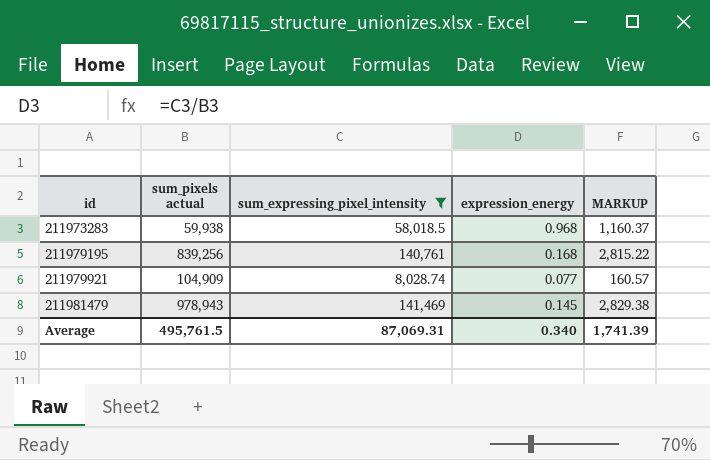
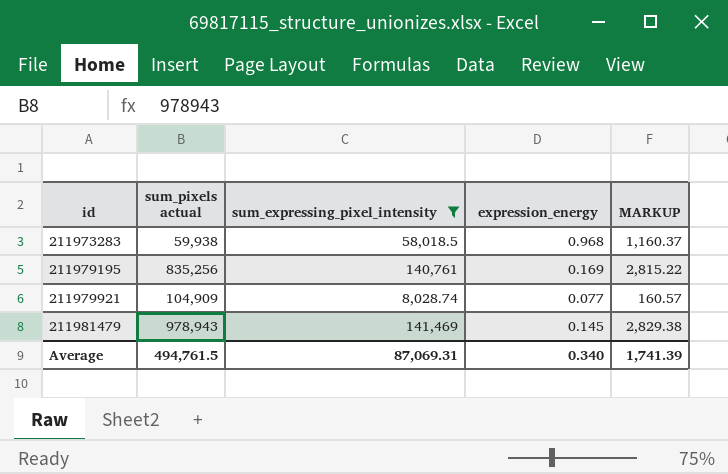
211979195 | sum_pixels actual: 839,256 -> 835,256
211979195 | expression_energy: 0.168 -> 0.169
Average | sum_pixels actual: 495,761.5 -> 494,761.5

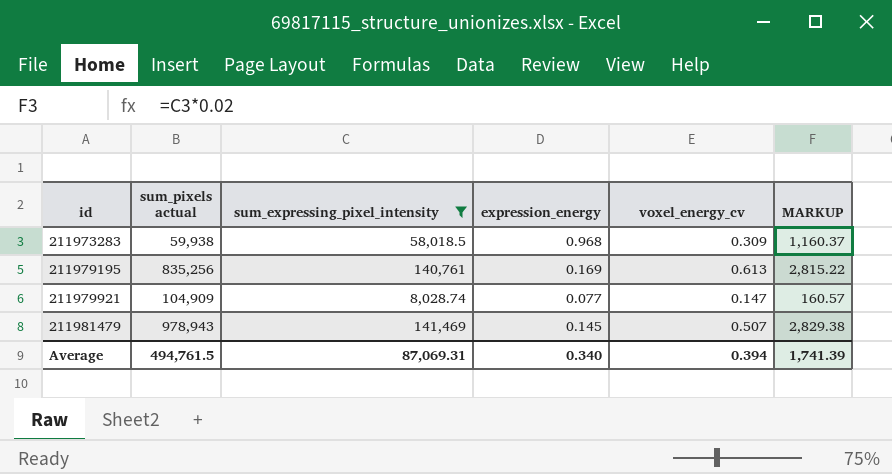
column voxel_energy_cv | position: none -> 5

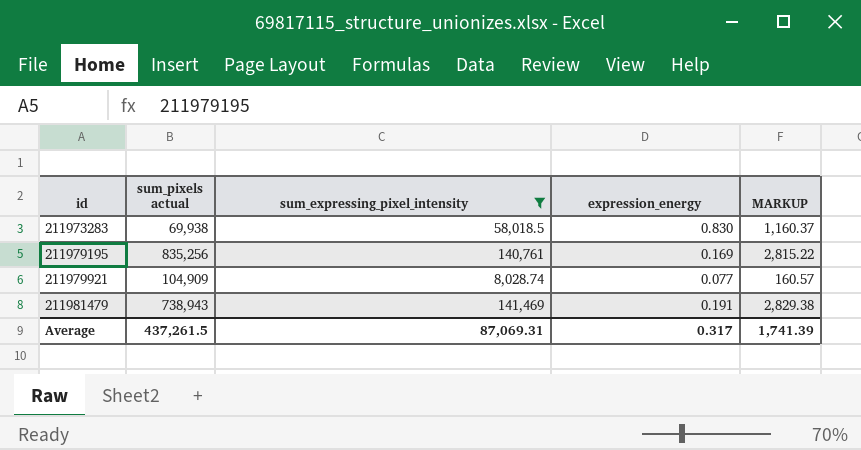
column voxel_energy_cv | position: 5 -> none
211973283 | sum_pixels actual: 59,938 -> 69,938
211973283 | expression_energy: 0.968 -> 0.830
211981479 | sum_pixels actual: 978,943 -> 738,943
211981479 | expression_energy: 0.145 -> 0.191
Average | sum_pixels actual: 494,761.5 -> 437,261.5
Average | expression_energy: 0.340 -> 0.317

